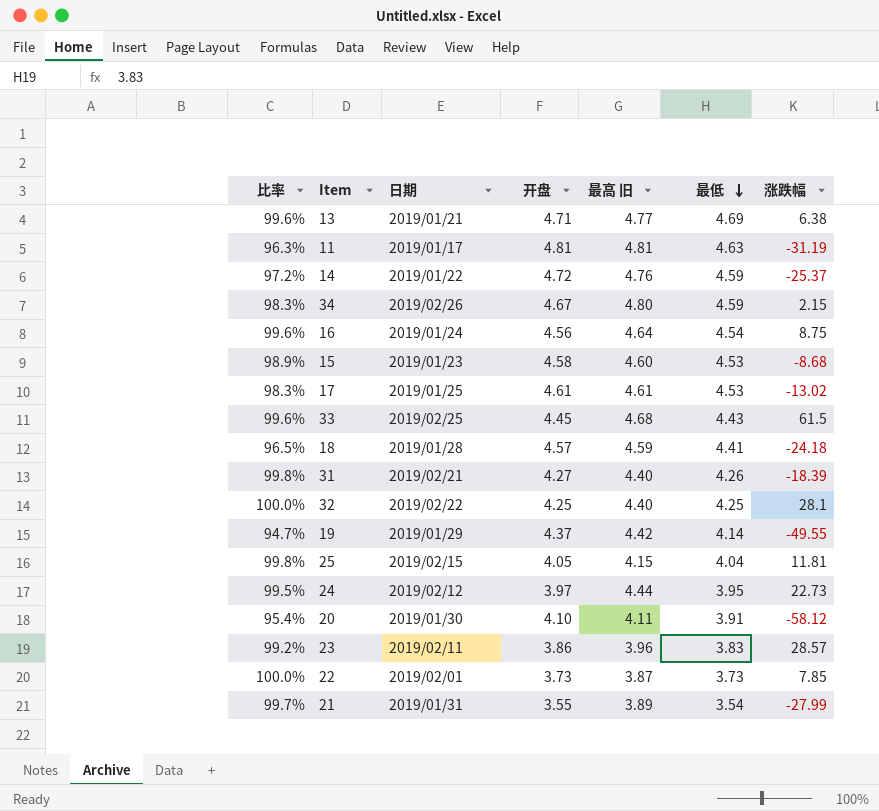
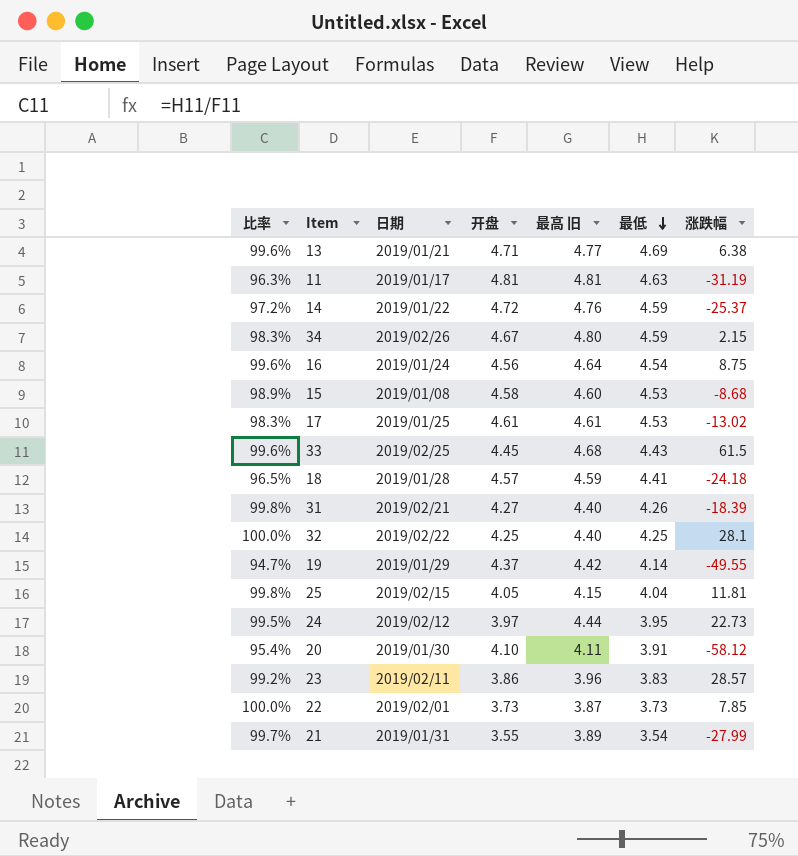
15 | 日期: 2019/01/23 -> 2019/01/08

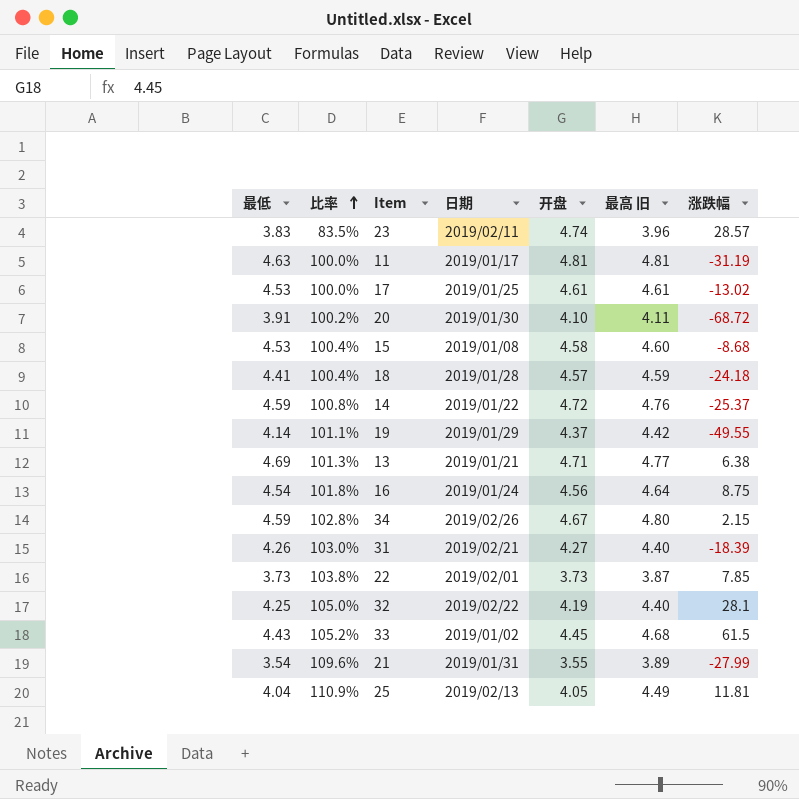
row order: 最低 descending -> 比率 ascending
column 最低 | position: 6 -> 1
column 比率 | formula: [最低] / [开盘] -> [最高 旧] / [开盘]
row 24: 99.5% | 2019/02/12 | 3.97 | 4.44 | 3.95 | 22.73 -> none
23 | 开盘: 3.86 -> 4.74
20 | 涨跌幅: -58.12 -> -68.72
32 | 开盘: 4.25 -> 4.19
33 | 日期: 2019/02/25 -> 2019/01/02
25 | 日期: 2019/02/15 -> 2019/02/13
25 | 最高 旧: 4.15 -> 4.49

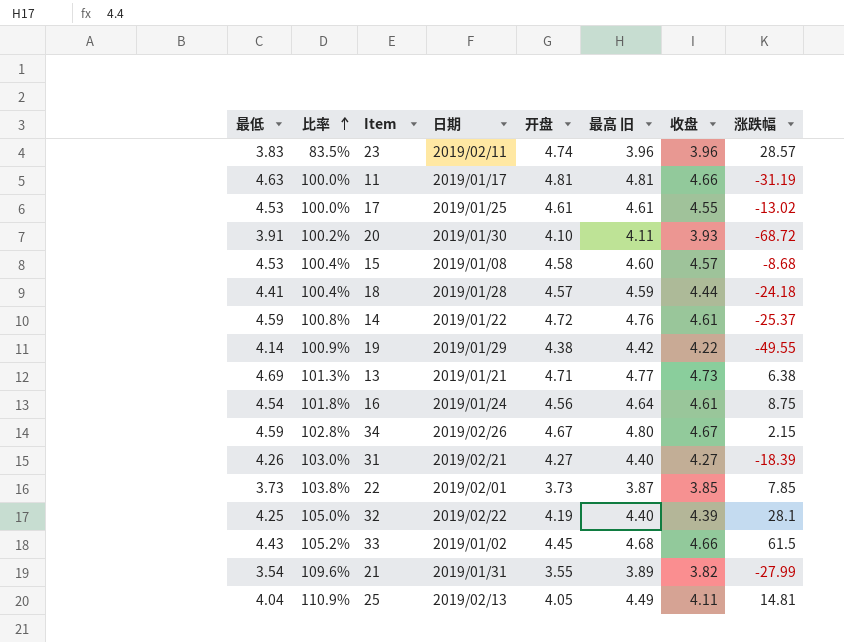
column 收盘 | position: none -> 7
19 | 比率: 101.1% -> 100.9%
19 | 开盘: 4.37 -> 4.38
25 | 涨跌幅: 11.81 -> 14.81

